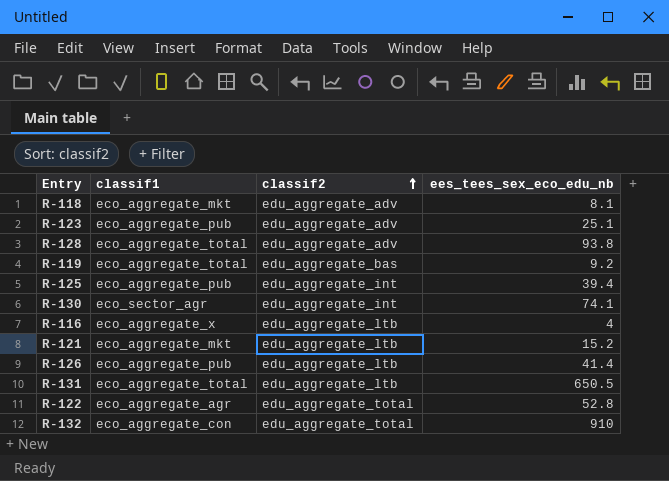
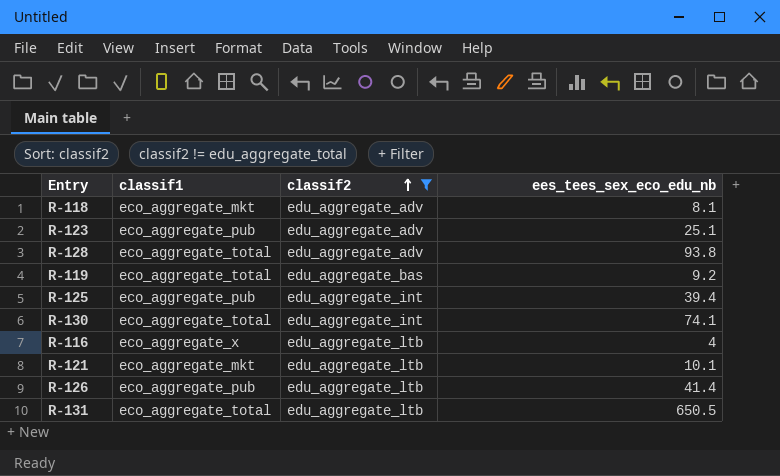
filter: none -> classif2 != edu_aggregate_total
R-130 | classif1: eco_sector_agr -> eco_aggregate_total
R-121 | ees_tees_sex_eco_edu_nb: 15.2 -> 10.1

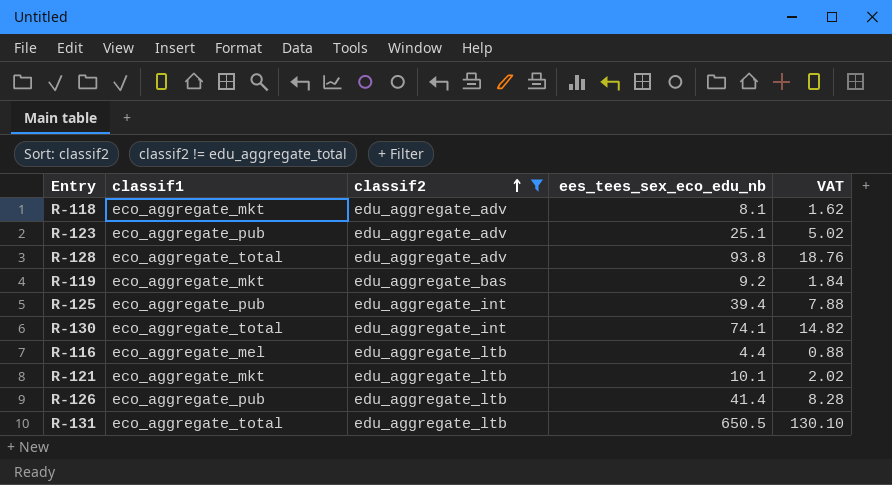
column VAT | formula: none -> [ees_tees_sex_eco_edu_nb] * 0.2
R-119 | classif1: eco_aggregate_total -> eco_aggregate_mkt
R-116 | classif1: eco_aggregate_x -> eco_aggregate_mel
R-116 | ees_tees_sex_eco_edu_nb: 4 -> 4.4

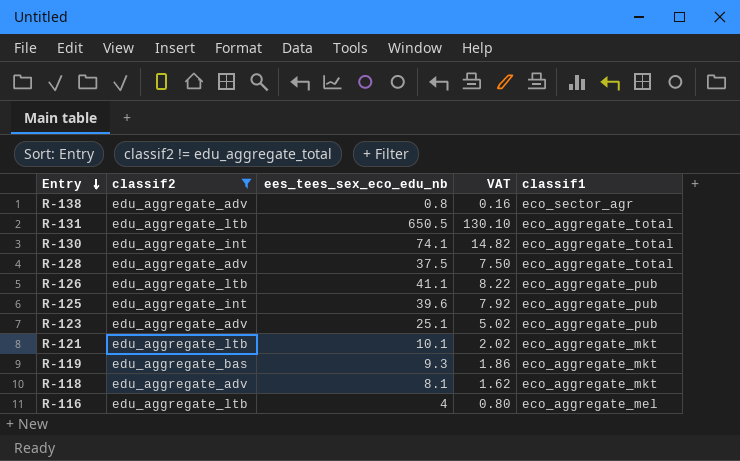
row order: classif2 ascending -> Entry descending
column classif1 | position: 2 -> 5
row R-138: none -> edu_aggregate_adv | 0.8 | 0.16 | eco_sector_agr
R-128 | ees_tees_sex_eco_edu_nb: 93.8 -> 37.5
R-128 | VAT: 18.76 -> 7.50
R-126 | ees_tees_sex_eco_edu_nb: 41.4 -> 41.1
R-126 | VAT: 8.28 -> 8.22
R-125 | ees_tees_sex_eco_edu_nb: 39.4 -> 39.6
R-125 | VAT: 7.88 -> 7.92
R-119 | ees_tees_sex_eco_edu_nb: 9.2 -> 9.3
R-119 | VAT: 1.84 -> 1.86
R-116 | ees_tees_sex_eco_edu_nb: 4.4 -> 4
R-116 | VAT: 0.88 -> 0.80

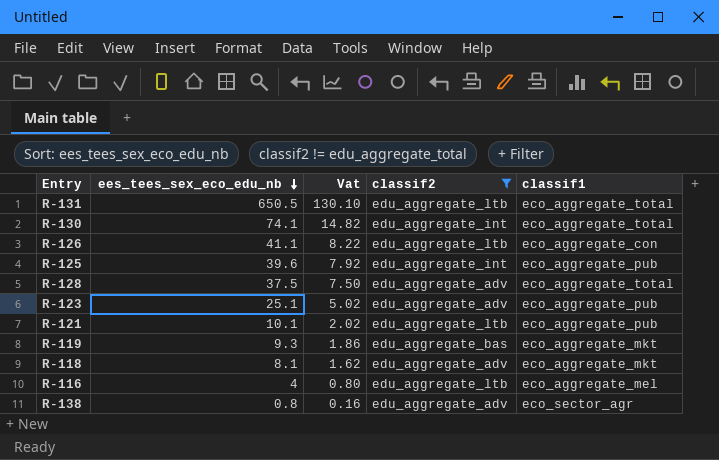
row order: Entry descending -> ees_tees_sex_eco_edu_nb descending
column name: VAT -> Vat
column classif2 | position: 2 -> 4
R-126 | classif1: eco_aggregate_pub -> eco_aggregate_con
R-121 | classif1: eco_aggregate_mkt -> eco_aggregate_pub

